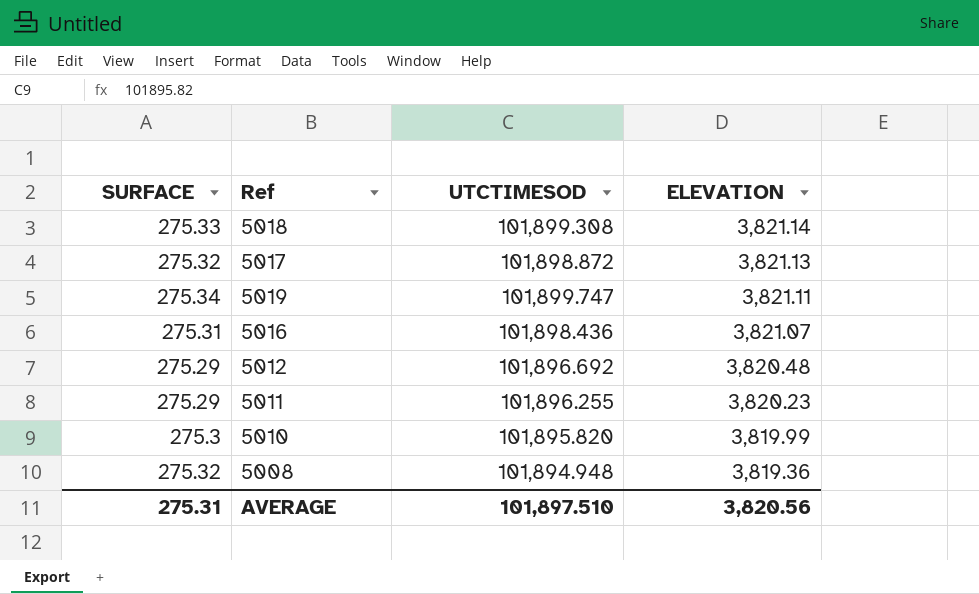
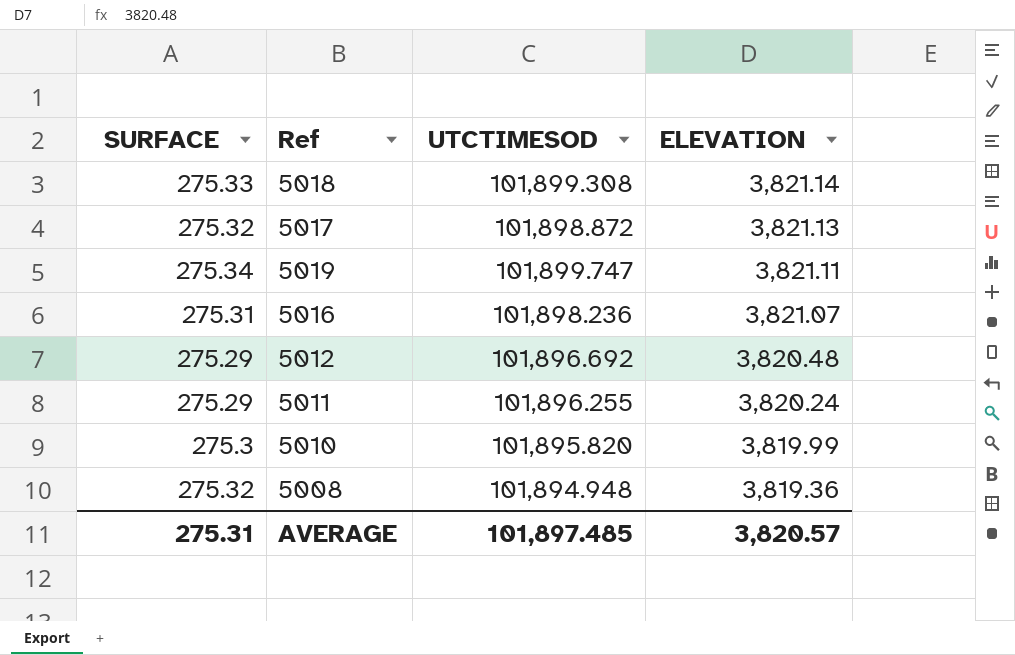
5016 | UTCTIMESOD: 101,898.436 -> 101,898.236
5011 | ELEVATION: 3,820.23 -> 3,820.24
AVERAGE | UTCTIMESOD: 101,897.510 -> 101,897.485
AVERAGE | ELEVATION: 3,820.56 -> 3,820.57

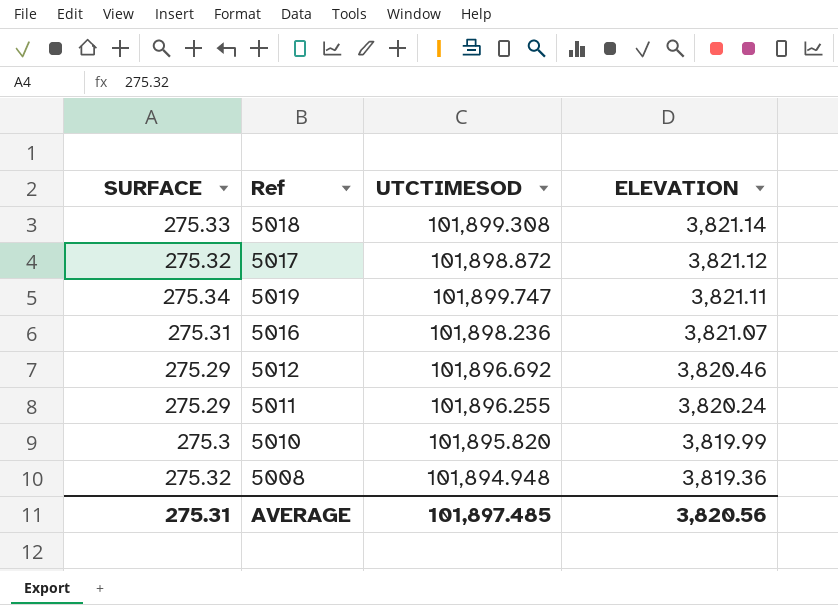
5017 | ELEVATION: 3,821.13 -> 3,821.12
5012 | ELEVATION: 3,820.48 -> 3,820.46
AVERAGE | ELEVATION: 3,820.57 -> 3,820.56

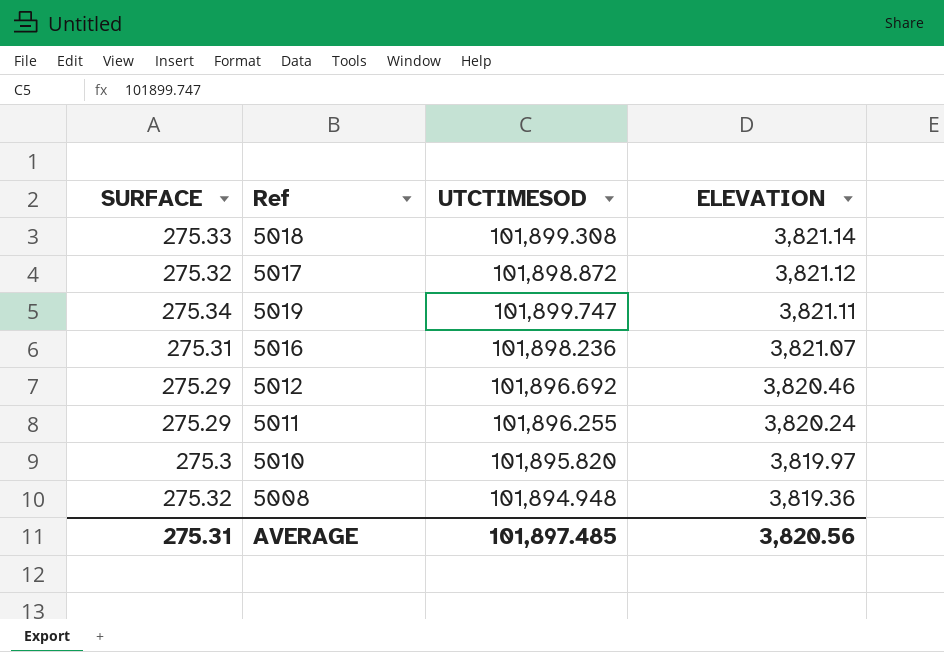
5010 | ELEVATION: 3,819.99 -> 3,819.97

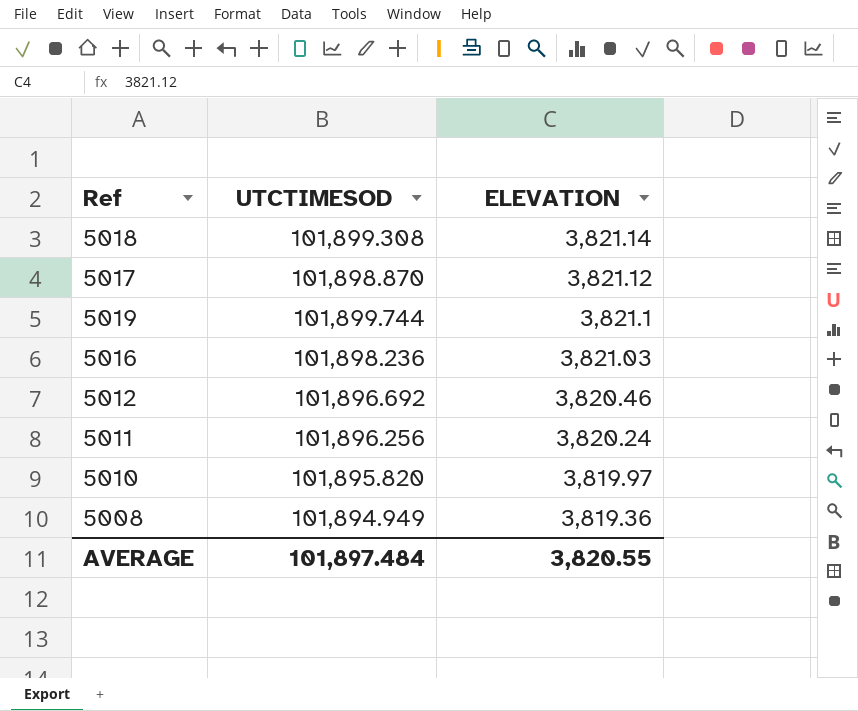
column SURFACE | position: 1 -> none
5017 | UTCTIMESOD: 101,898.872 -> 101,898.870
5019 | UTCTIMESOD: 101,899.747 -> 101,899.744
5019 | ELEVATION: 3,821.11 -> 3,821.1
5016 | ELEVATION: 3,821.07 -> 3,821.03
5011 | UTCTIMESOD: 101,896.255 -> 101,896.256
5008 | UTCTIMESOD: 101,894.948 -> 101,894.949
AVERAGE | UTCTIMESOD: 101,897.485 -> 101,897.484
AVERAGE | ELEVATION: 3,820.56 -> 3,820.55

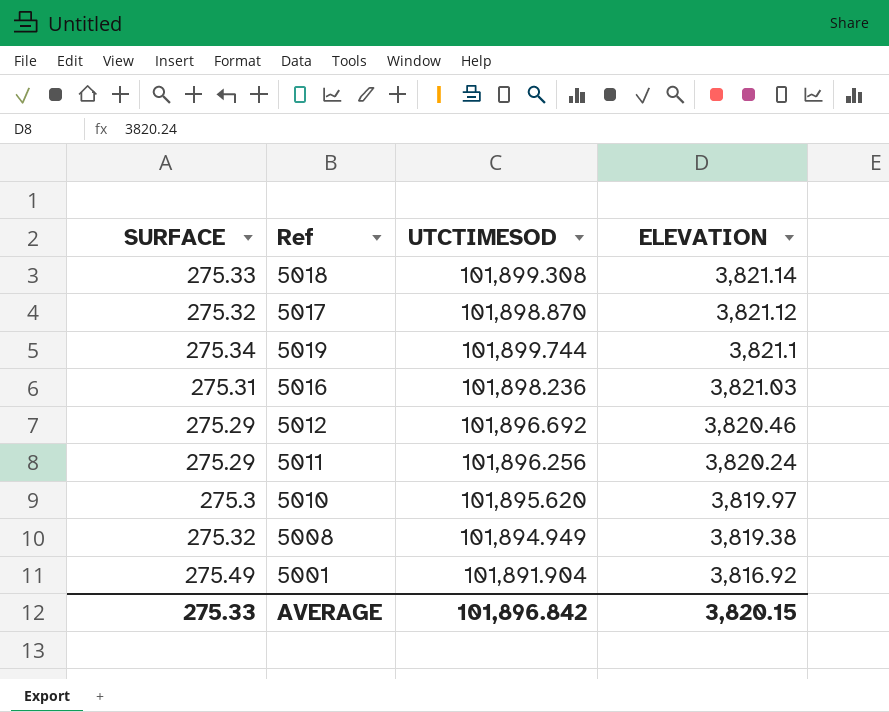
column SURFACE | position: none -> 1
5010 | UTCTIMESOD: 101,895.820 -> 101,895.620
5008 | ELEVATION: 3,819.36 -> 3,819.38
row 5001: none -> 275.49 | 101,891.904 | 3,816.92
AVERAGE | UTCTIMESOD: 101,897.484 -> 101,896.842
AVERAGE | ELEVATION: 3,820.55 -> 3,820.15

